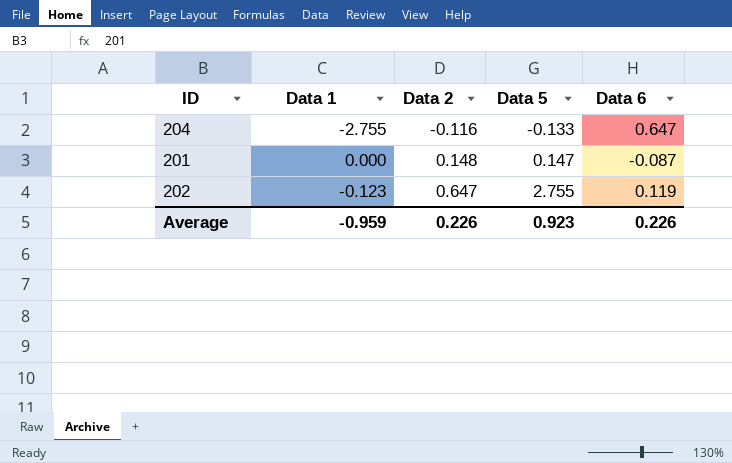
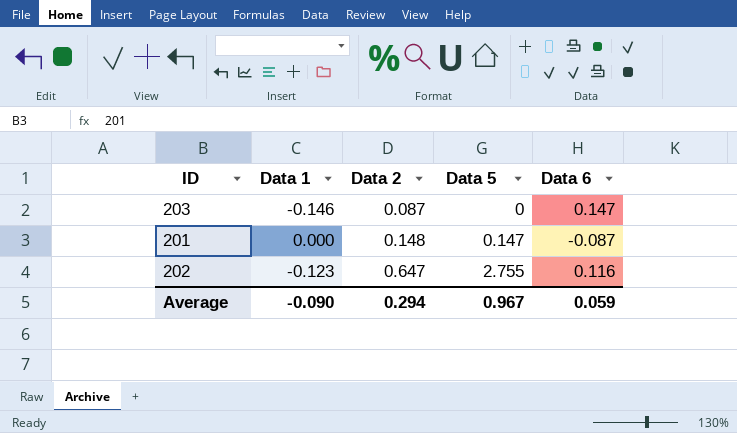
row 204: -2.755 | -0.116 | -0.133 | 0.647 -> none
row 203: none -> -0.146 | 0.087 | 0 | 0.147
202 | Data 6: 0.119 -> 0.116
Average | Data 1: -0.959 -> -0.090
Average | Data 2: 0.226 -> 0.294
Average | Data 5: 0.923 -> 0.967
Average | Data 6: 0.226 -> 0.059

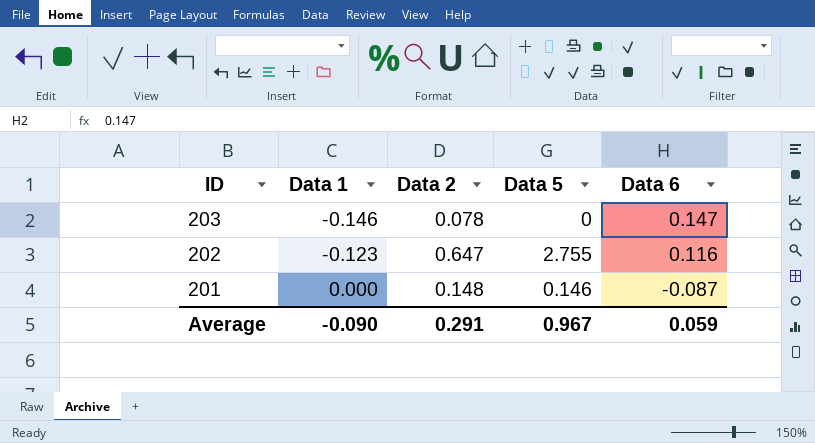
row order: Data 2 ascending -> ID descending
203 | Data 2: 0.087 -> 0.078
201 | Data 5: 0.147 -> 0.146
Average | Data 2: 0.294 -> 0.291

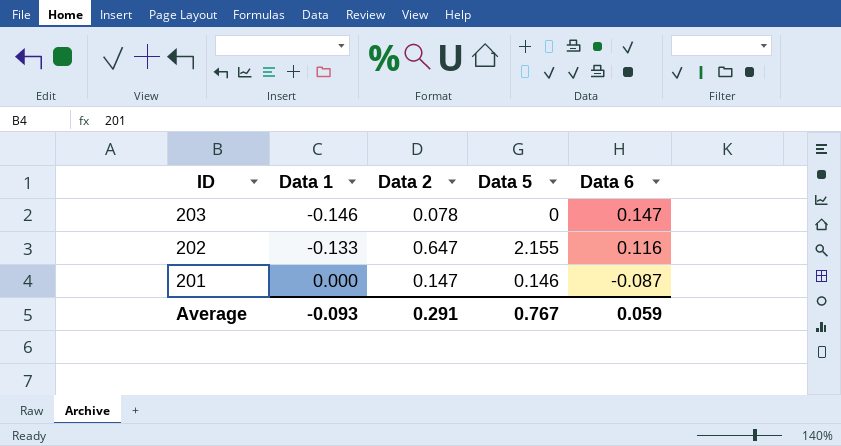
202 | Data 1: -0.123 -> -0.133
202 | Data 5: 2.755 -> 2.155
201 | Data 2: 0.148 -> 0.147
Average | Data 1: -0.090 -> -0.093
Average | Data 5: 0.967 -> 0.767

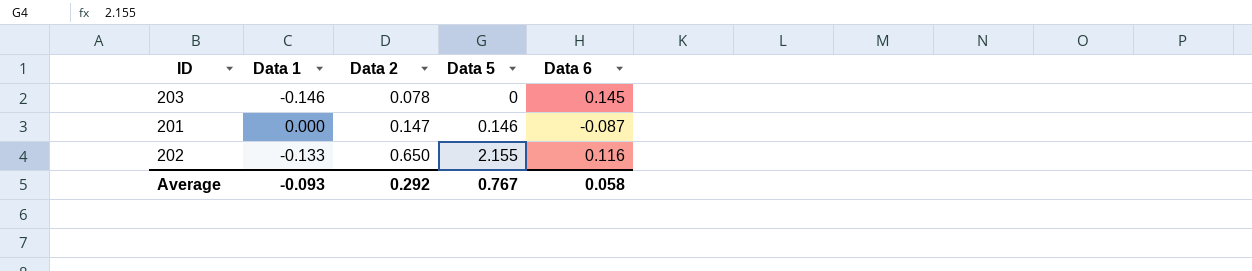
row order: ID descending -> Data 2 ascending
203 | Data 6: 0.147 -> 0.145
202 | Data 2: 0.647 -> 0.650
Average | Data 2: 0.291 -> 0.292
Average | Data 6: 0.059 -> 0.058

